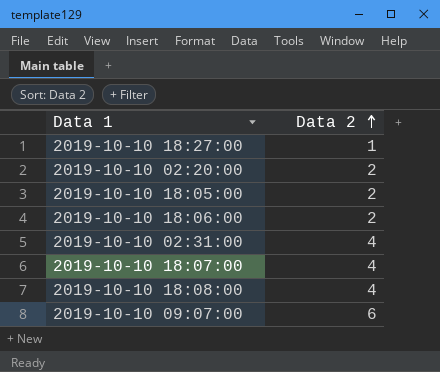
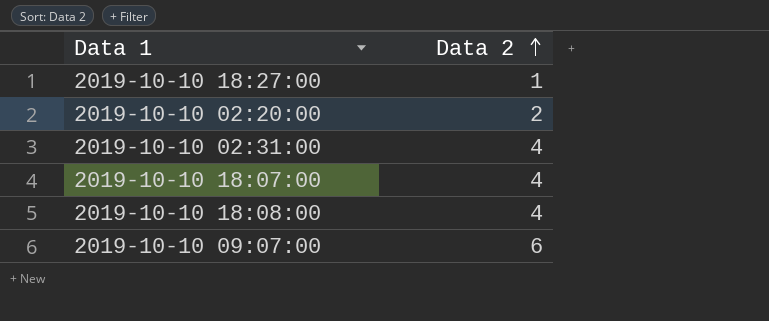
row 2019-10-10 18:05:00: 2 -> none
row 2019-10-10 18:06:00: 2 -> none

